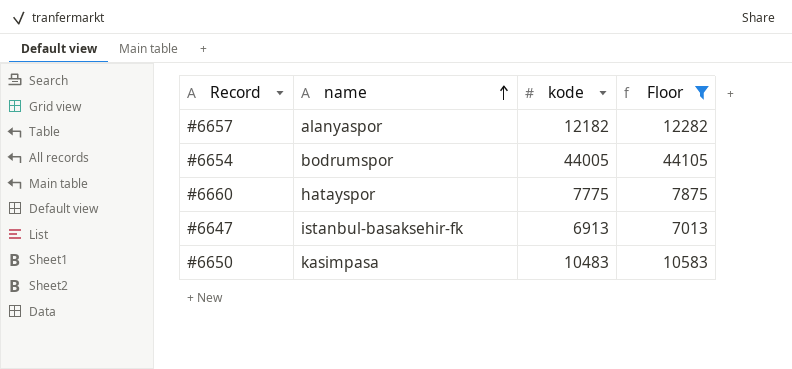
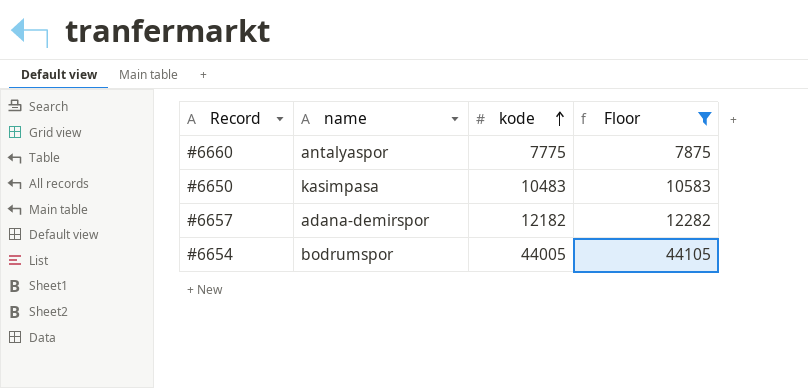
row order: name ascending -> kode ascending
row #6647: istanbul-basaksehir-fk | 6913 | 7013 -> none
#6660 | name: hatayspor -> antalyaspor
#6657 | name: alanyaspor -> adana-demirspor

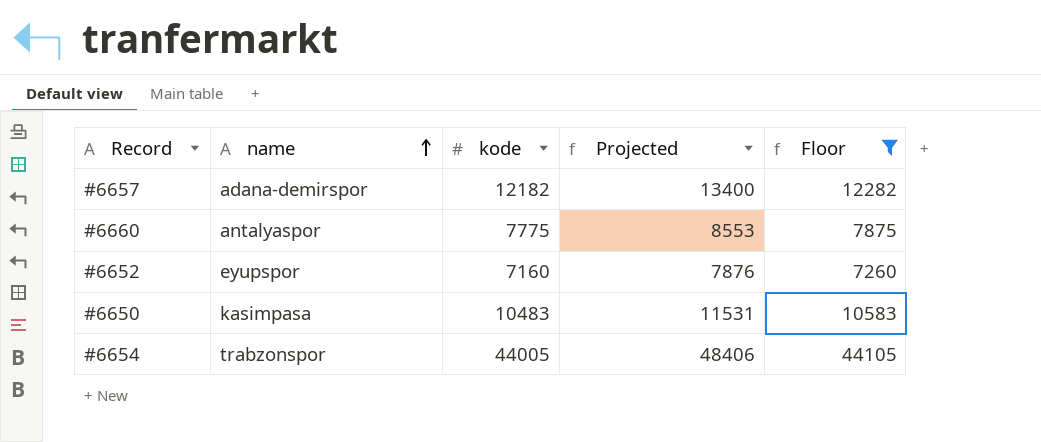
row order: kode ascending -> name ascending
column Projected | formula: none -> [kode] * 1.1
row #6652: none -> eyupspor | 7160 | 7876 | 7260
#6654 | name: bodrumspor -> trabzonspor

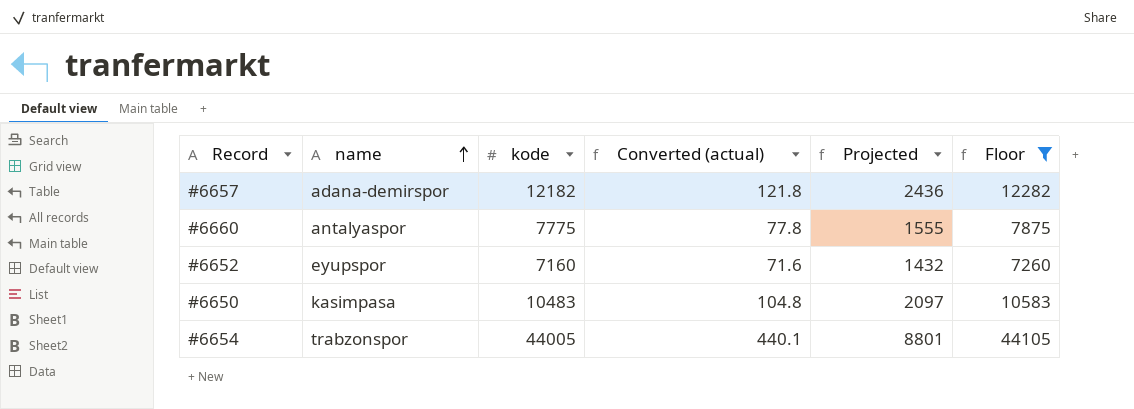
column Converted (actual) | formula: none -> [kode] * 0.01
column Projected | formula: [kode] * 1.1 -> [kode] * 0.2

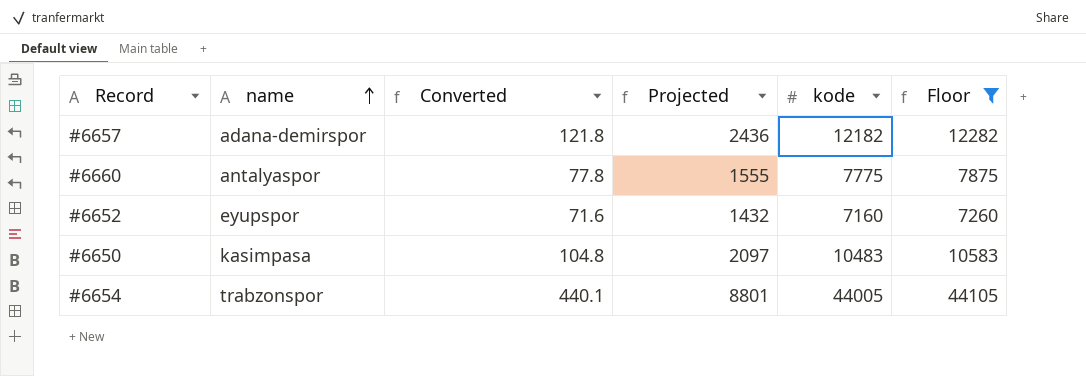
column name: Converted (actual) -> Converted
column kode | position: 3 -> 5

